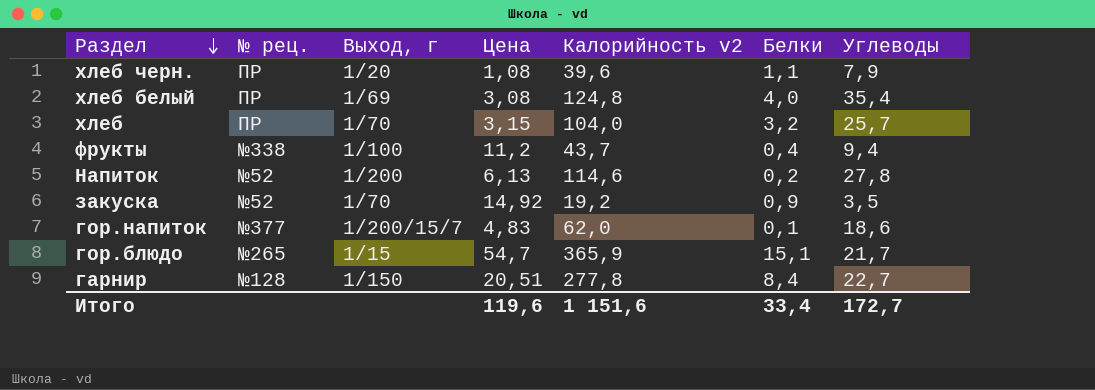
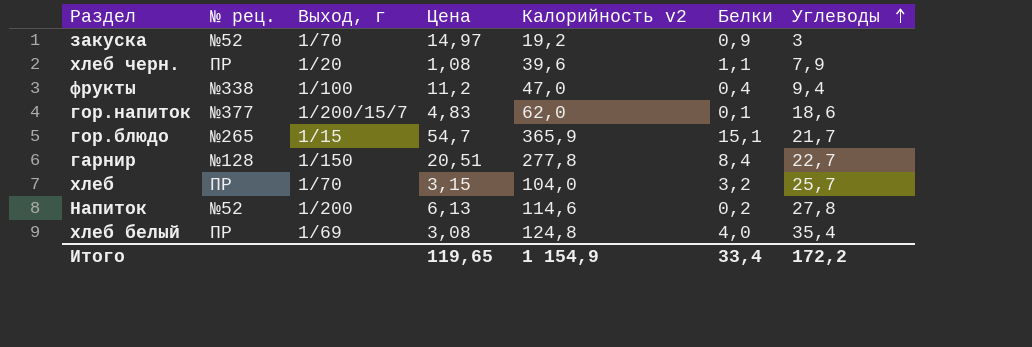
row order: Раздел descending -> Углеводы ascending
закуска | Цена: 14,92 -> 14,97
закуска | Углеводы: 3,5 -> 3
фрукты | Калорийность v2: 43,7 -> 47,0
Итого | Цена: 119,6 -> 119,65
Итого | Калорийность v2: 1 151,6 -> 1 154,9
Итого | Углеводы: 172,7 -> 172,2

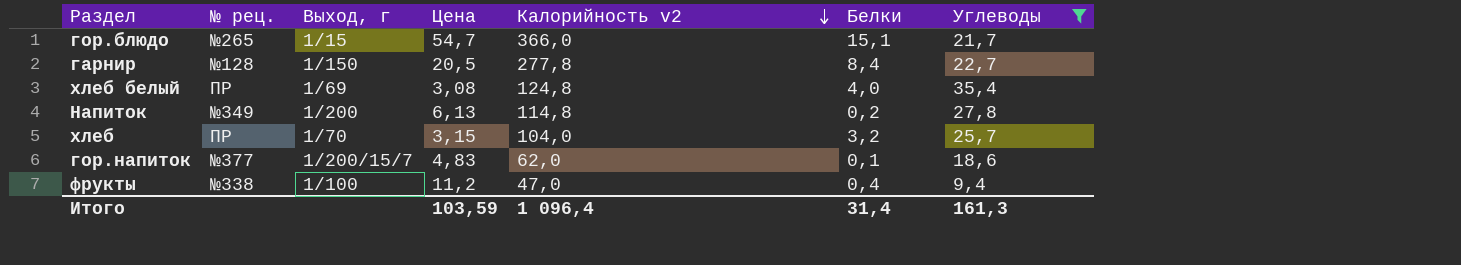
filter: none -> Углеводы >= 9,4
row order: Углеводы ascending -> Калорийность v2 descending
гор.блюдо | Калорийность v2: 365,9 -> 366,0
гарнир | Цена: 20,51 -> 20,5
Напиток | № рец.: №52 -> №349
Напиток | Калорийность v2: 114,6 -> 114,8
Итого | Цена: 119,65 -> 103,59
Итого | Калорийность v2: 1 154,9 -> 1 096,4
Итого | Белки: 33,4 -> 31,4
Итого | Углеводы: 172,2 -> 161,3

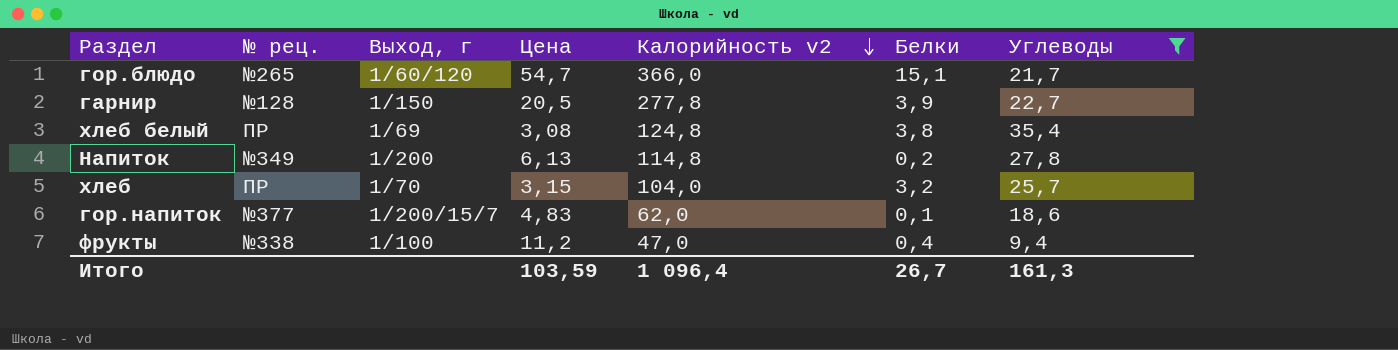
гор.блюдо | Выход, г: 1/15 -> 1/60/120
гарнир | Белки: 8,4 -> 3,9
хлеб белый | Белки: 4,0 -> 3,8
Итого | Белки: 31,4 -> 26,7

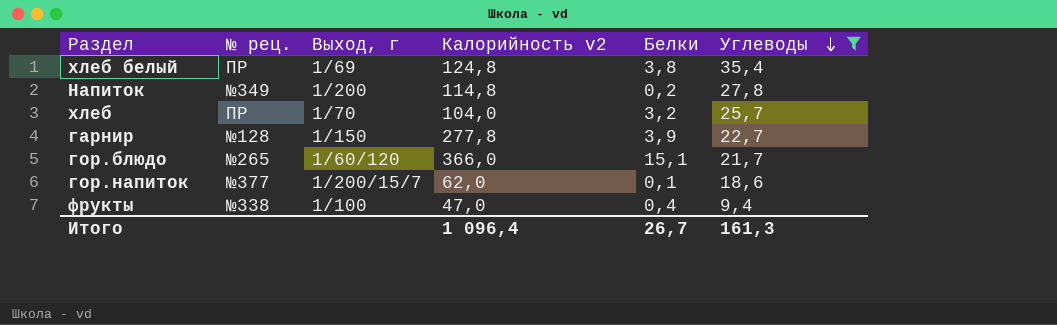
row order: Калорийность v2 descending -> Углеводы descending
column Цена | position: 4 -> none

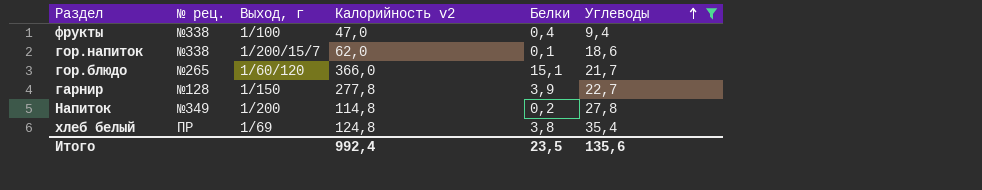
row order: Углеводы descending -> Углеводы ascending
row хлеб: ПР | 1/70 | 104,0 | 3,2 | 25,7 -> none
гор.напиток | № рец.: №377 -> №338
Итого | Калорийность v2: 1 096,4 -> 992,4
Итого | Белки: 26,7 -> 23,5
Итого | Углеводы: 161,3 -> 135,6

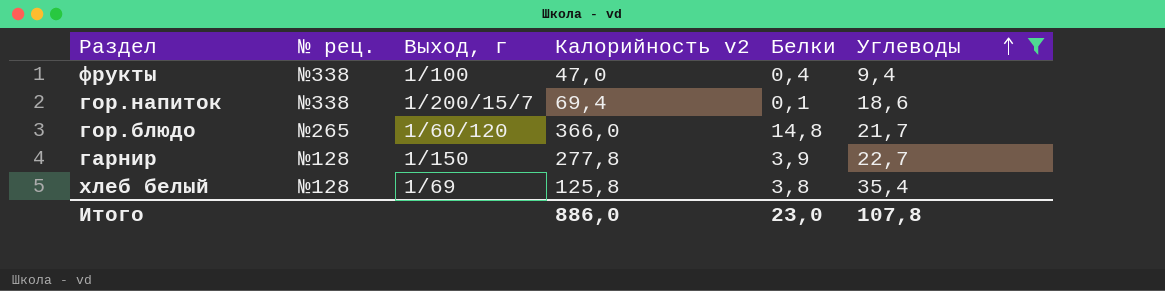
row Напиток: №349 | 1/200 | 114,8 | 0,2 | 27,8 -> none
гор.напиток | Калорийность v2: 62,0 -> 69,4
гор.блюдо | Белки: 15,1 -> 14,8
хлеб белый | № рец.: ПР -> №128
хлеб белый | Калорийность v2: 124,8 -> 125,8
Итого | Калорийность v2: 992,4 -> 886,0
Итого | Белки: 23,5 -> 23,0
Итого | Углеводы: 135,6 -> 107,8

